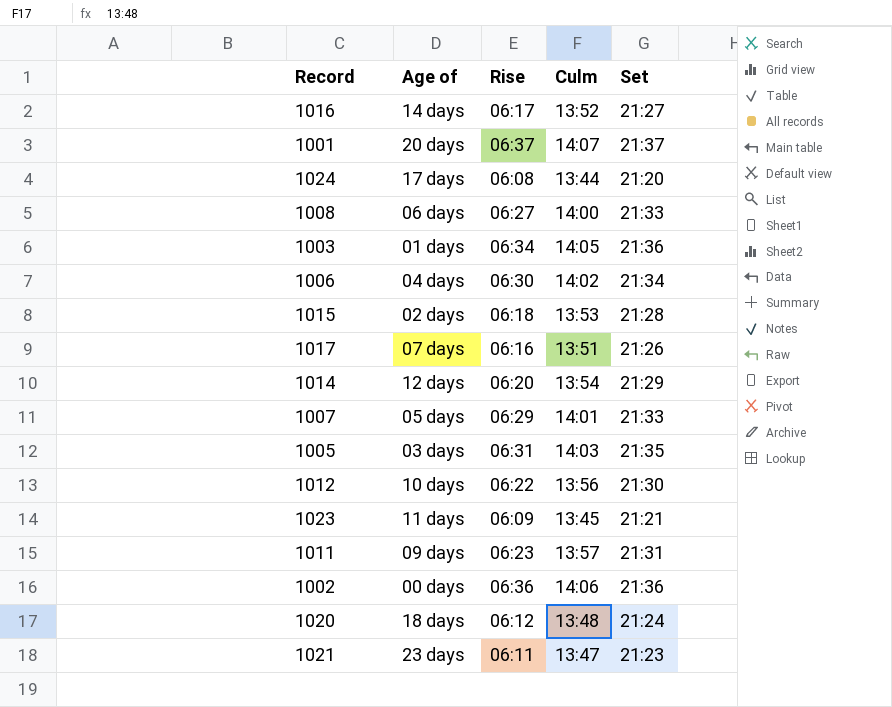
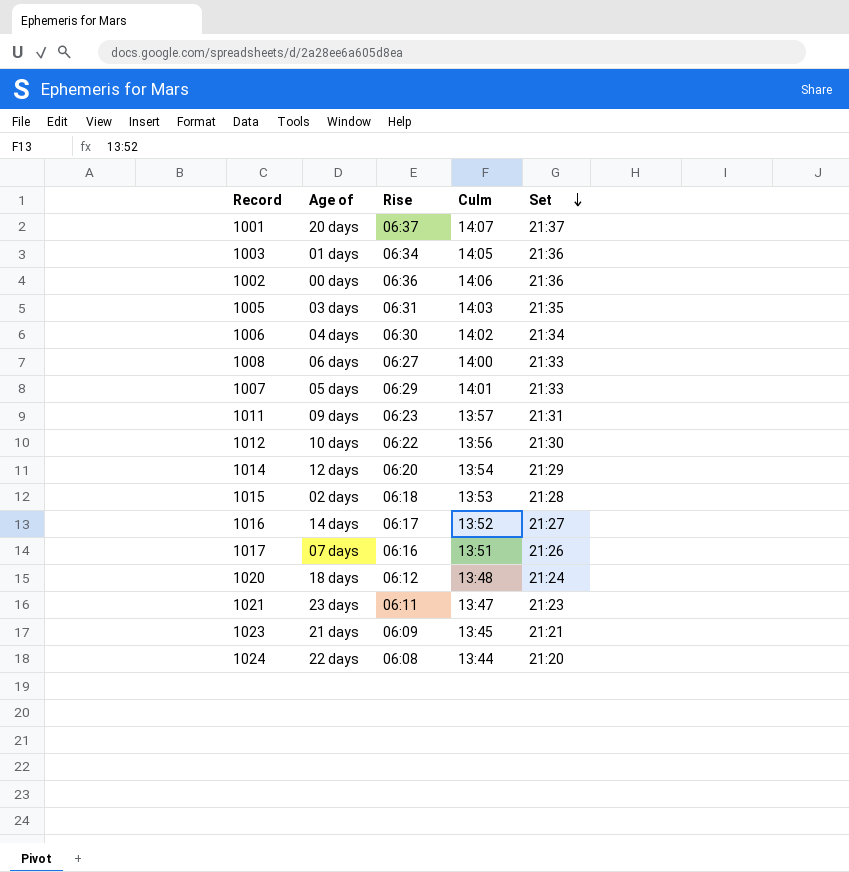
row order: none -> Set descending
1023 | Age of: 11 days -> 21 days
1024 | Age of: 17 days -> 22 days

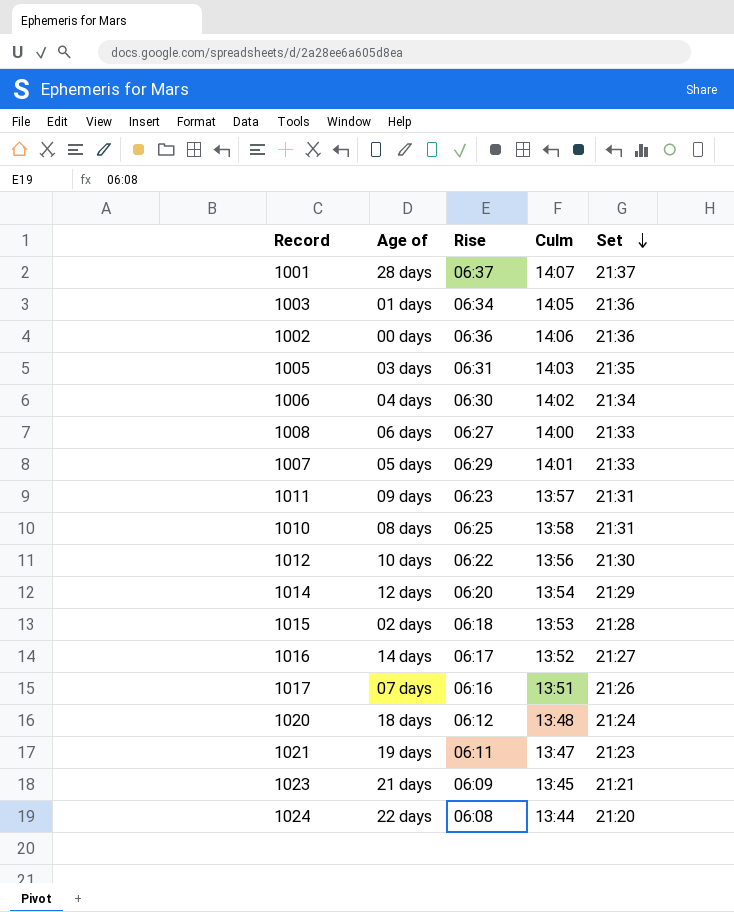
1001 | Age of: 20 days -> 28 days
row 1010: none -> 08 days | 06:25 | 13:58 | 21:31
1021 | Age of: 23 days -> 19 days

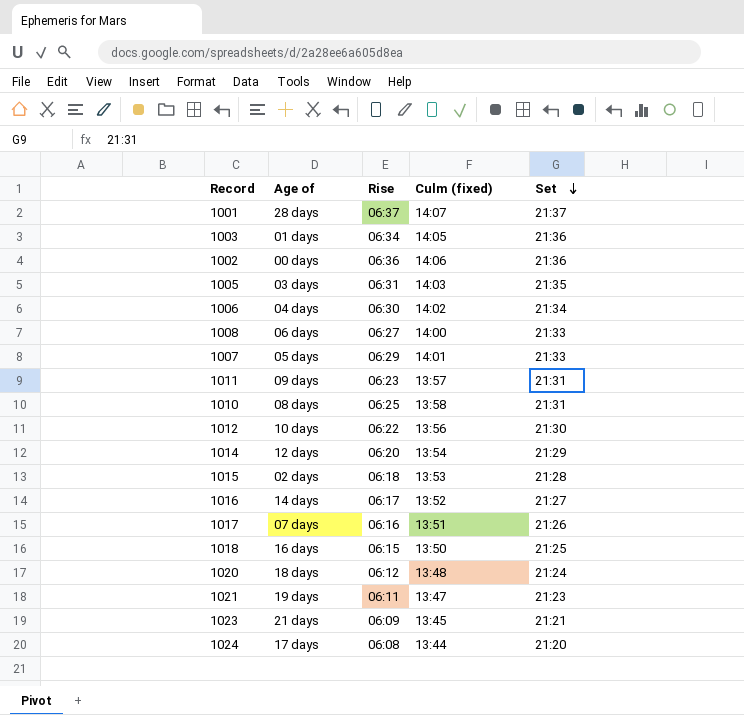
column name: Culm -> Culm (fixed)
row 1018: none -> 16 days | 06:15 | 13:50 | 21:25
1024 | Age of: 22 days -> 17 days

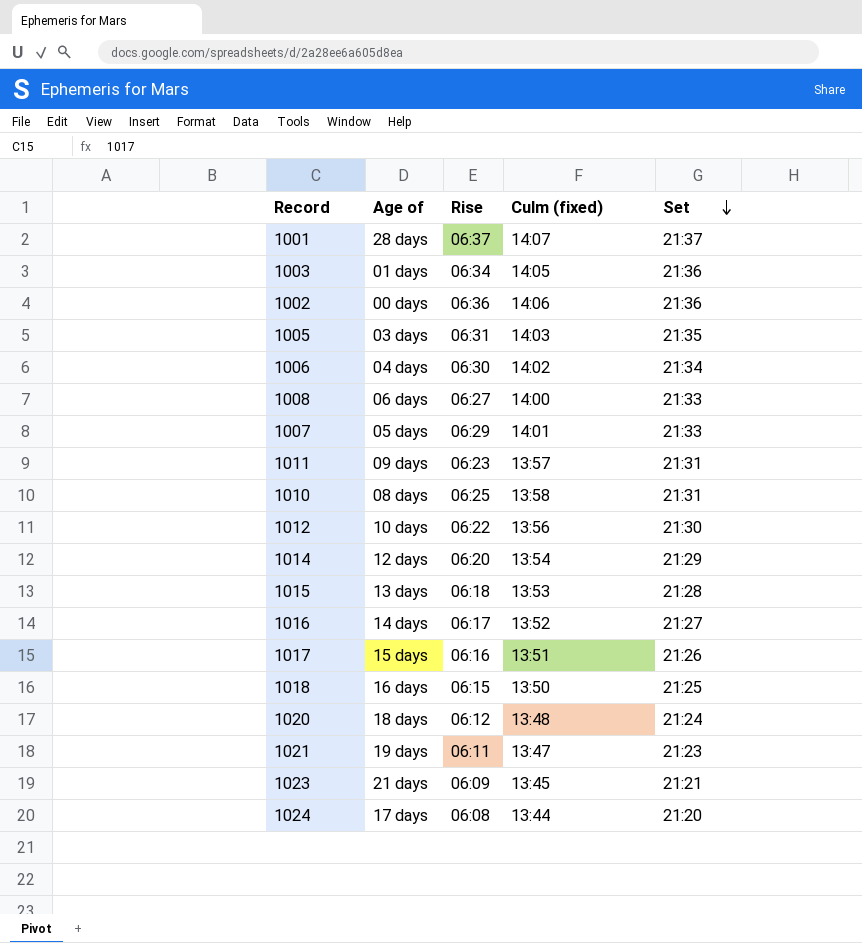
1015 | Age of: 02 days -> 13 days
1017 | Age of: 07 days -> 15 days

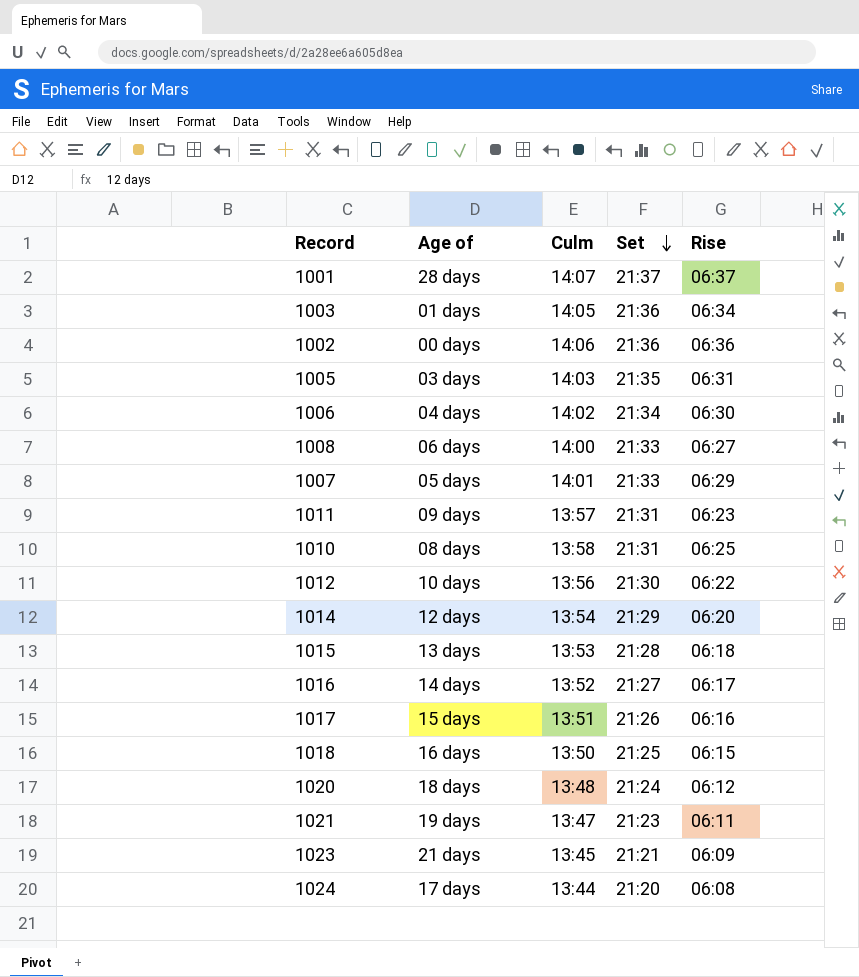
column name: Culm (fixed) -> Culm
column Rise | position: 3 -> 5

